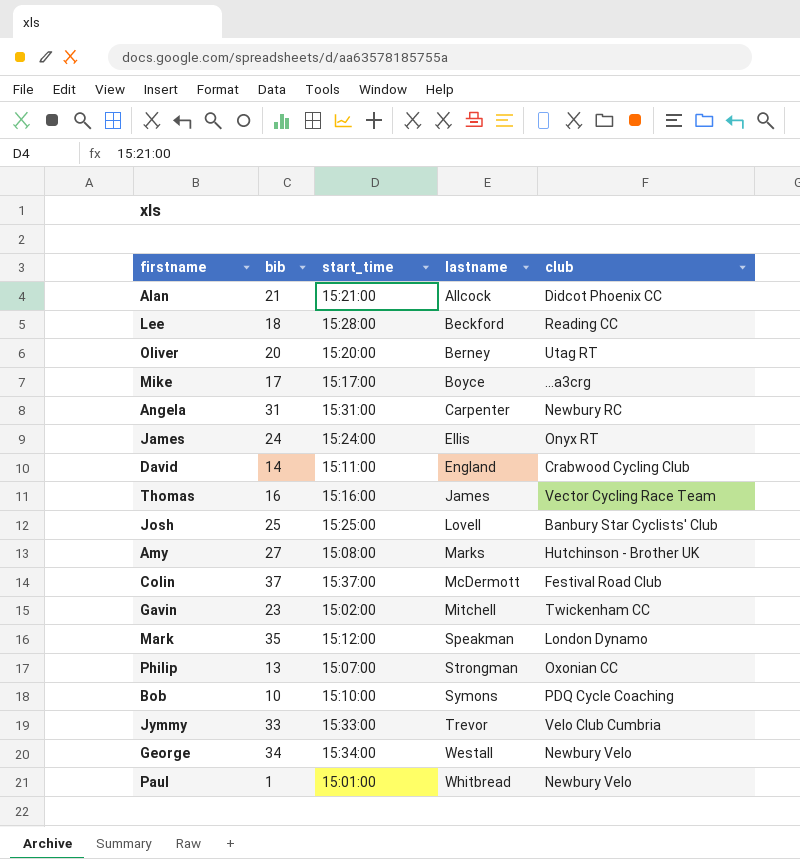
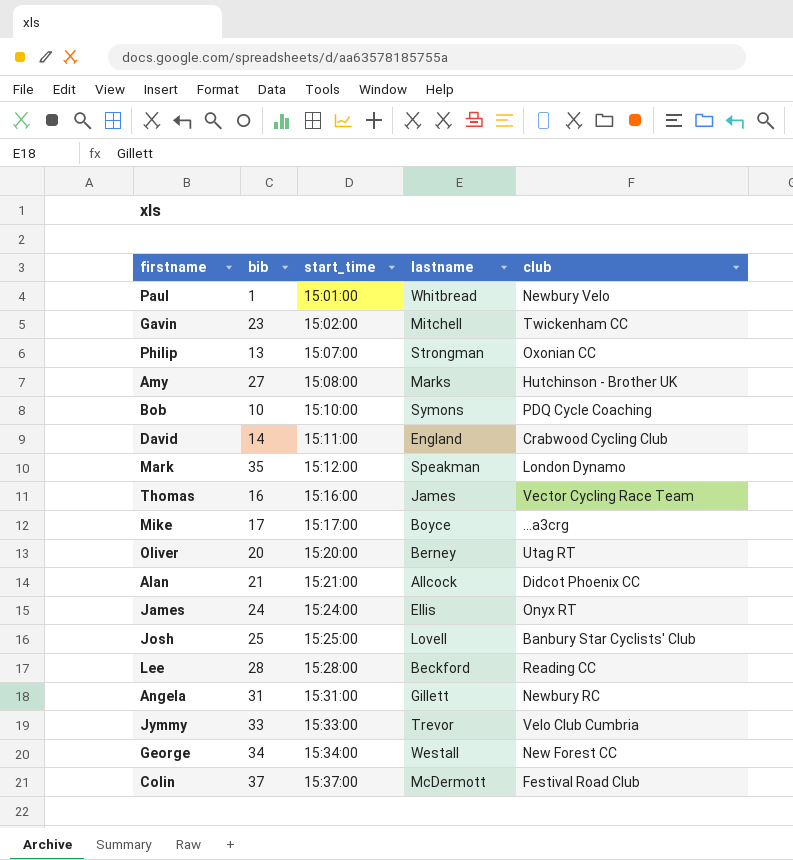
row order: lastname ascending -> start_time ascending
Lee | bib: 18 -> 28
Angela | lastname: Carpenter -> Gillett
George | club: Newbury Velo -> New Forest CC

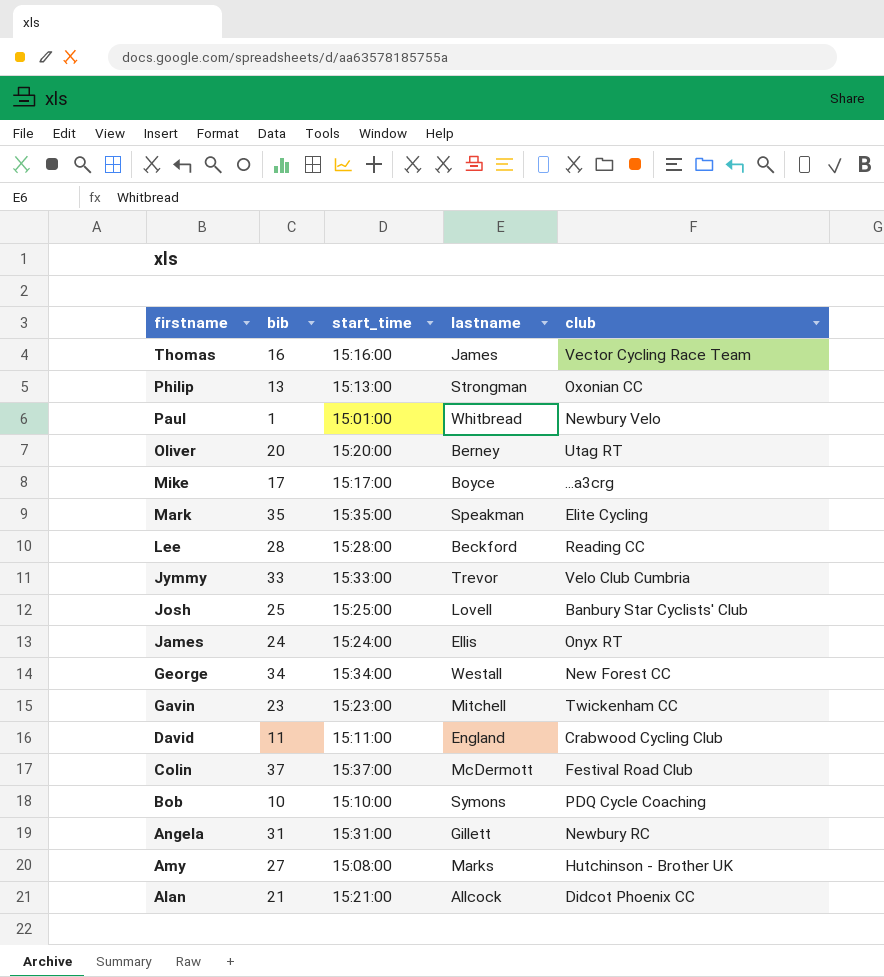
row order: start_time ascending -> firstname descending
Philip | start_time: 15:07:00 -> 15:13:00
Mark | start_time: 15:12:00 -> 15:35:00
Mark | club: London Dynamo -> Elite Cycling
Gavin | start_time: 15:02:00 -> 15:23:00
David | bib: 14 -> 11

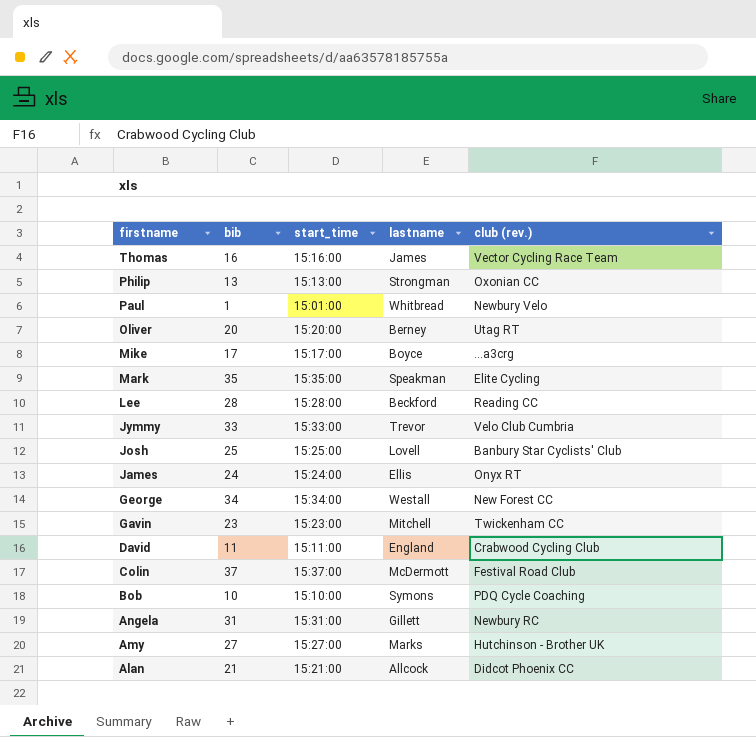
column name: club -> club (rev.)
Amy | start_time: 15:08:00 -> 15:27:00

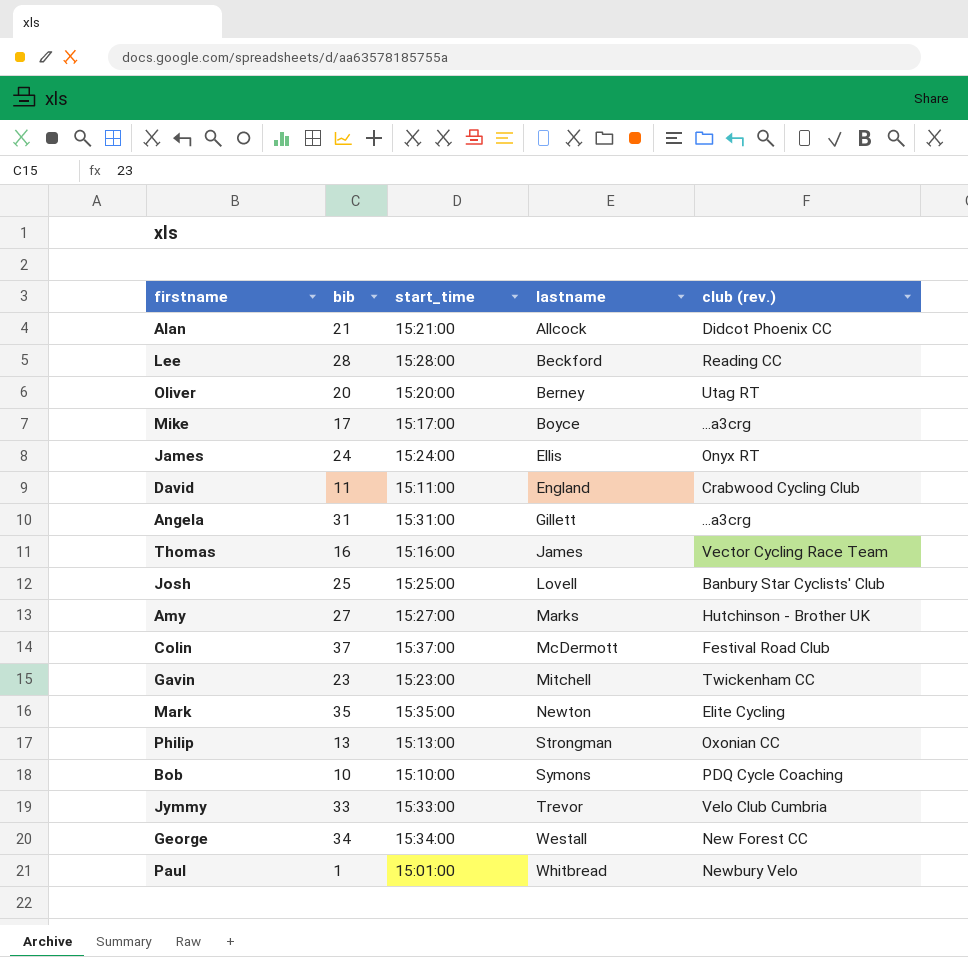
row order: firstname descending -> lastname ascending
Angela | club (rev.): Newbury RC -> ...a3crg
Mark | lastname: Speakman -> Newton

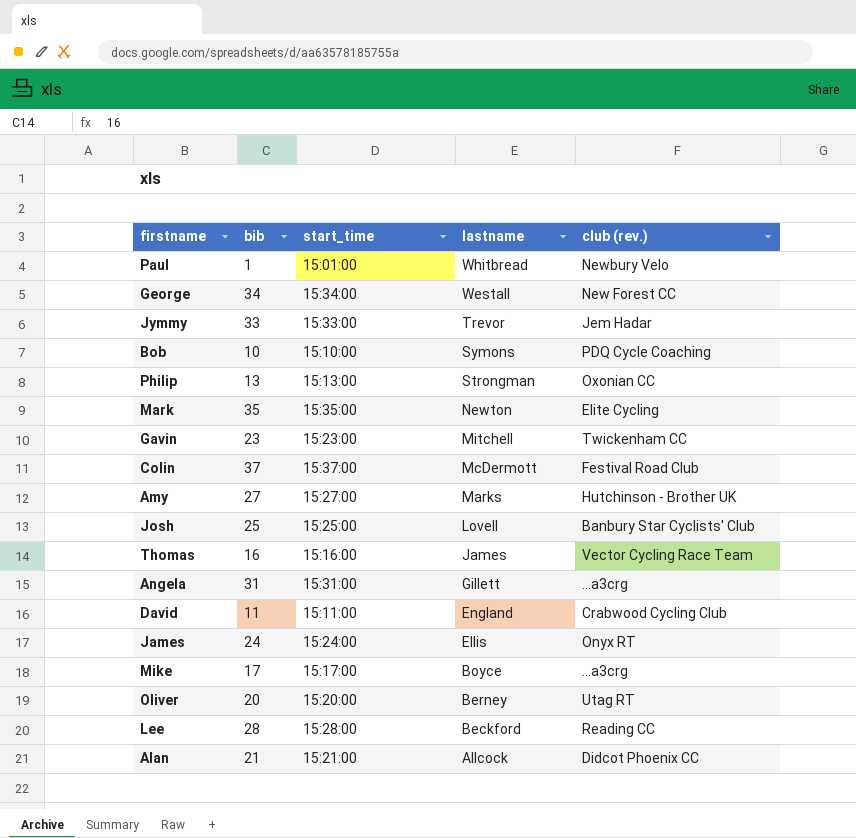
row order: lastname ascending -> lastname descending
Jymmy | club (rev.): Velo Club Cumbria -> Jem Hadar

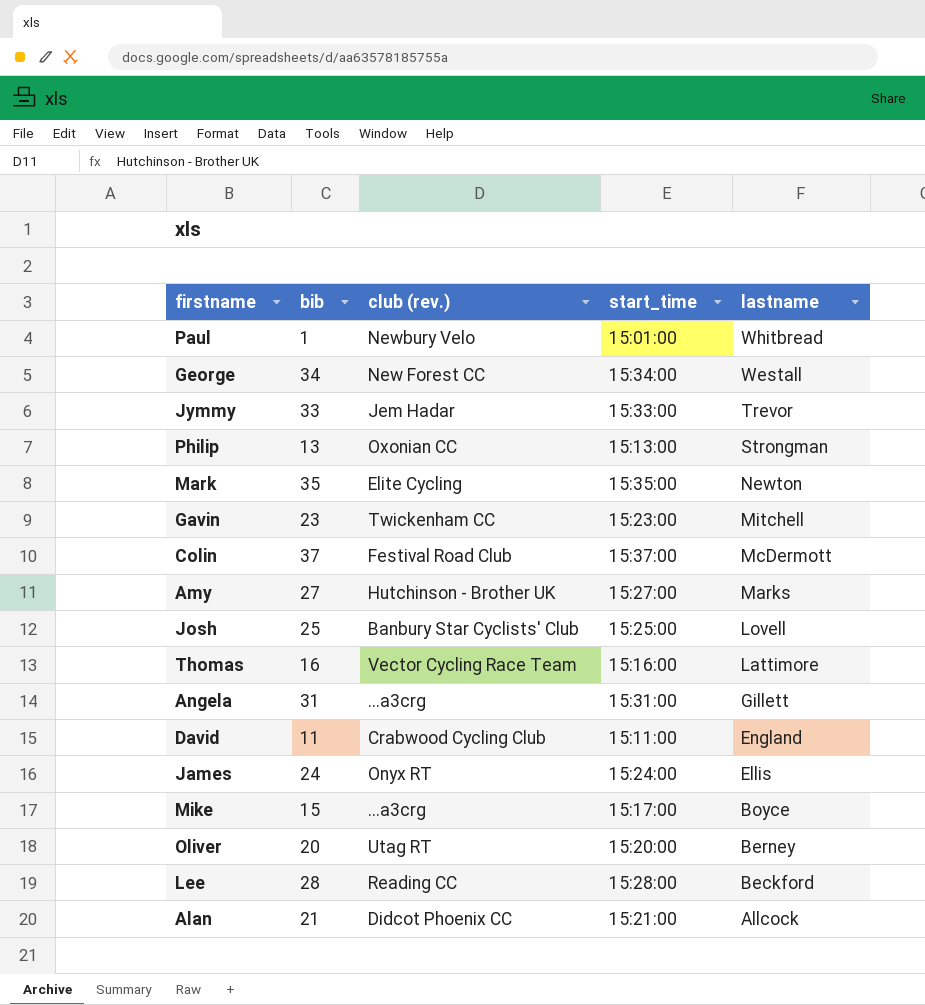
column club (rev.) | position: 5 -> 3
row Bob: 10 | 15:10:00 | Symons | PDQ Cycle Coaching -> none
Thomas | lastname: James -> Lattimore
Mike | bib: 17 -> 15

